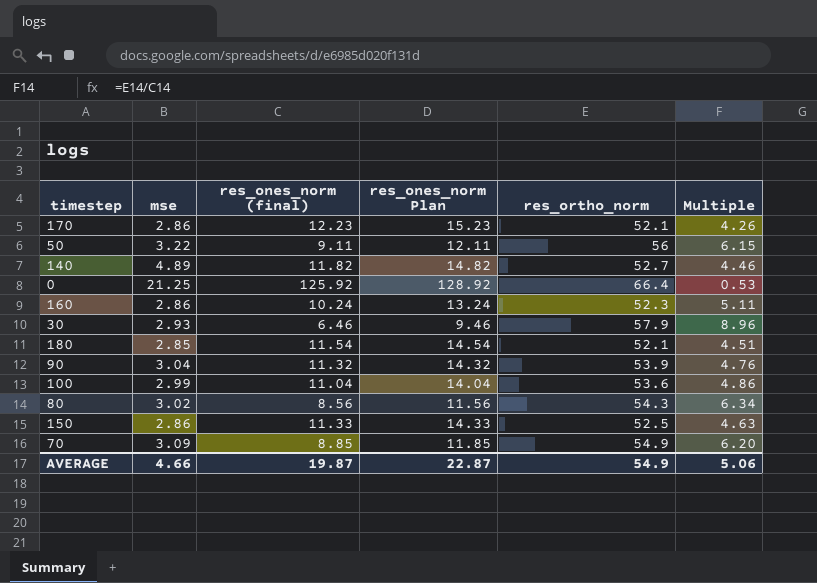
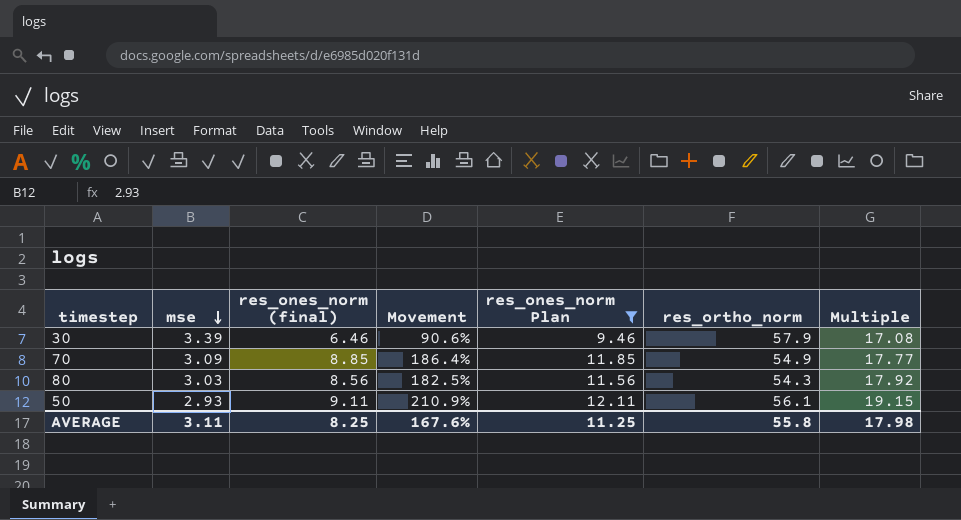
filter: none -> res_ones_norm Plan <= 12.11
row order: none -> mse descending
column Movement | formula: none -> ([res_ones_norm (final)] - [mse]) / [mse]
column Multiple | formula: [res_ortho_norm] / [res_ones_norm (final)] -> [res_ortho_norm] / [mse]
30 | mse: 2.93 -> 3.39
80 | mse: 3.02 -> 3.03
50 | mse: 3.22 -> 2.93
50 | res_ortho_norm: 56 -> 56.1
AVERAGE | mse: 4.66 -> 3.11
AVERAGE | res_ones_norm (final): 19.87 -> 8.25
AVERAGE | res_ones_norm Plan: 22.87 -> 11.25
AVERAGE | res_ortho_norm: 54.9 -> 55.8
AVERAGE | Multiple: 5.06 -> 17.98

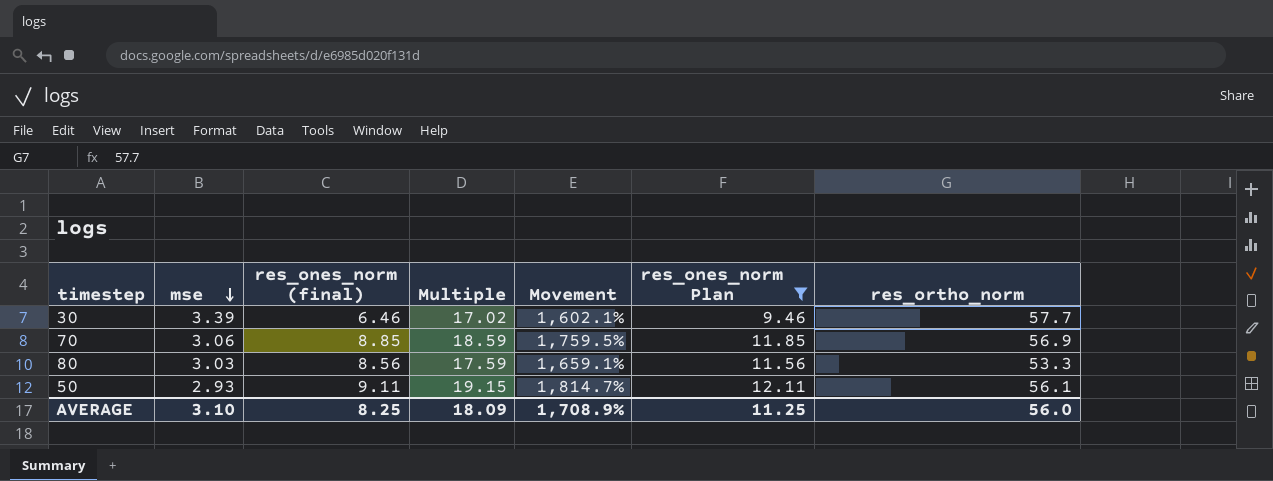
column Multiple | position: 7 -> 4
column Movement | formula: ([res_ones_norm (final)] - [mse]) / [mse] -> ([res_ortho_norm] - [mse]) / [mse]
30 | Multiple: 17.08 -> 17.02
30 | res_ortho_norm: 57.9 -> 57.7
70 | mse: 3.09 -> 3.06
70 | Multiple: 17.77 -> 18.59
70 | res_ortho_norm: 54.9 -> 56.9
80 | Multiple: 17.92 -> 17.59
80 | res_ortho_norm: 54.3 -> 53.3
AVERAGE | mse: 3.11 -> 3.10
AVERAGE | Multiple: 17.98 -> 18.09
AVERAGE | Movement: 167.6% -> 1,708.9%
AVERAGE | res_ortho_norm: 55.8 -> 56.0

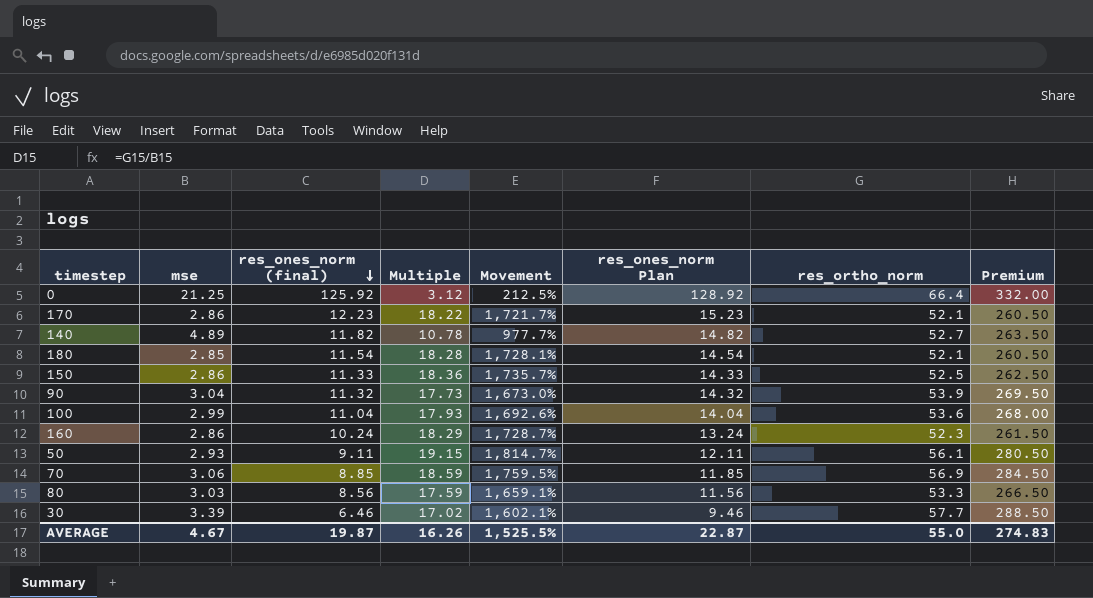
filter: res_ones_norm Plan <= 12.11 -> none
row order: mse descending -> res_ones_norm (final) descending
column Premium | formula: none -> [res_ortho_norm] * 5
AVERAGE | mse: 3.10 -> 4.67
AVERAGE | res_ones_norm (final): 8.25 -> 19.87
AVERAGE | Multiple: 18.09 -> 16.26
AVERAGE | Movement: 1,708.9% -> 1,525.5%
AVERAGE | res_ones_norm Plan: 11.25 -> 22.87
AVERAGE | res_ortho_norm: 56.0 -> 55.0

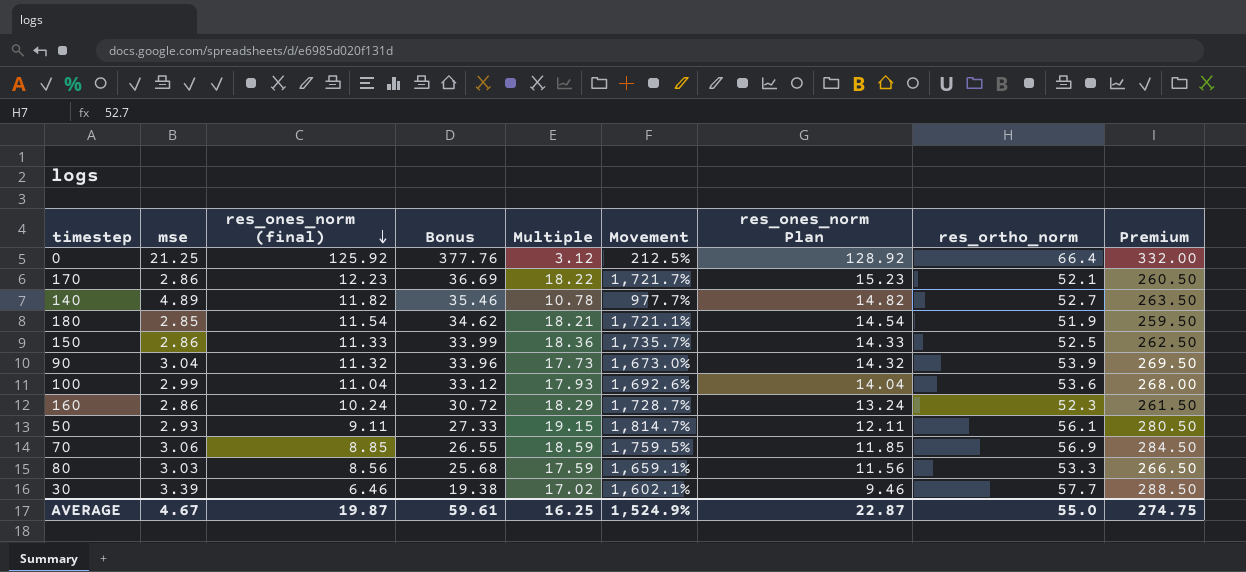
column Bonus | formula: none -> [res_ones_norm (final)] * 3
180 | Multiple: 18.28 -> 18.21
180 | Movement: 1,728.1% -> 1,721.1%
180 | res_ortho_norm: 52.1 -> 51.9
180 | Premium: 260.50 -> 259.50
AVERAGE | Multiple: 16.26 -> 16.25
AVERAGE | Movement: 1,525.5% -> 1,524.9%
AVERAGE | Premium: 274.83 -> 274.75

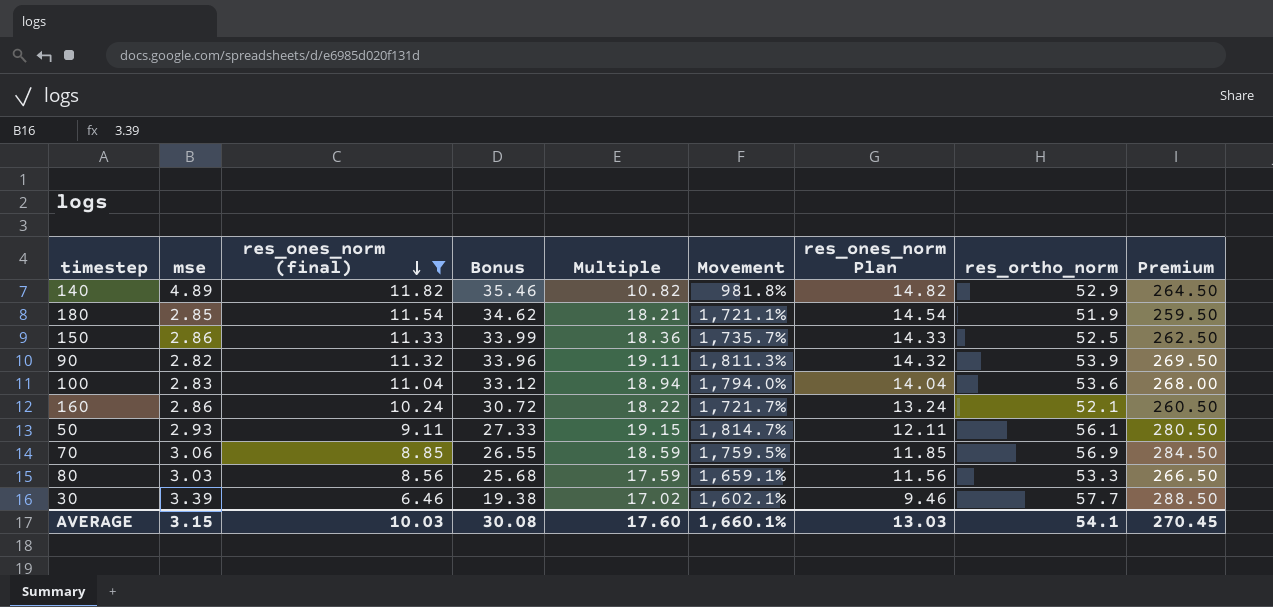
filter: none -> res_ones_norm (final) <= 11.82
140 | Multiple: 10.78 -> 10.82
140 | Movement: 977.7% -> 981.8%
140 | res_ortho_norm: 52.7 -> 52.9
140 | Premium: 263.50 -> 264.50
90 | mse: 3.04 -> 2.82
90 | Multiple: 17.73 -> 19.11
90 | Movement: 1,673.0% -> 1,811.3%
100 | mse: 2.99 -> 2.83
100 | Multiple: 17.93 -> 18.94
100 | Movement: 1,692.6% -> 1,794.0%
160 | Multiple: 18.29 -> 18.22
160 | Movement: 1,728.7% -> 1,721.7%
160 | res_ortho_norm: 52.3 -> 52.1
160 | Premium: 261.50 -> 260.50
AVERAGE | mse: 4.67 -> 3.15
AVERAGE | res_ones_norm (final): 19.87 -> 10.03
AVERAGE | Bonus: 59.61 -> 30.08
AVERAGE | Multiple: 16.25 -> 17.60
AVERAGE | Movement: 1,524.9% -> 1,660.1%
AVERAGE | res_ones_norm Plan: 22.87 -> 13.03
AVERAGE | res_ortho_norm: 55.0 -> 54.1
AVERAGE | Premium: 274.75 -> 270.45

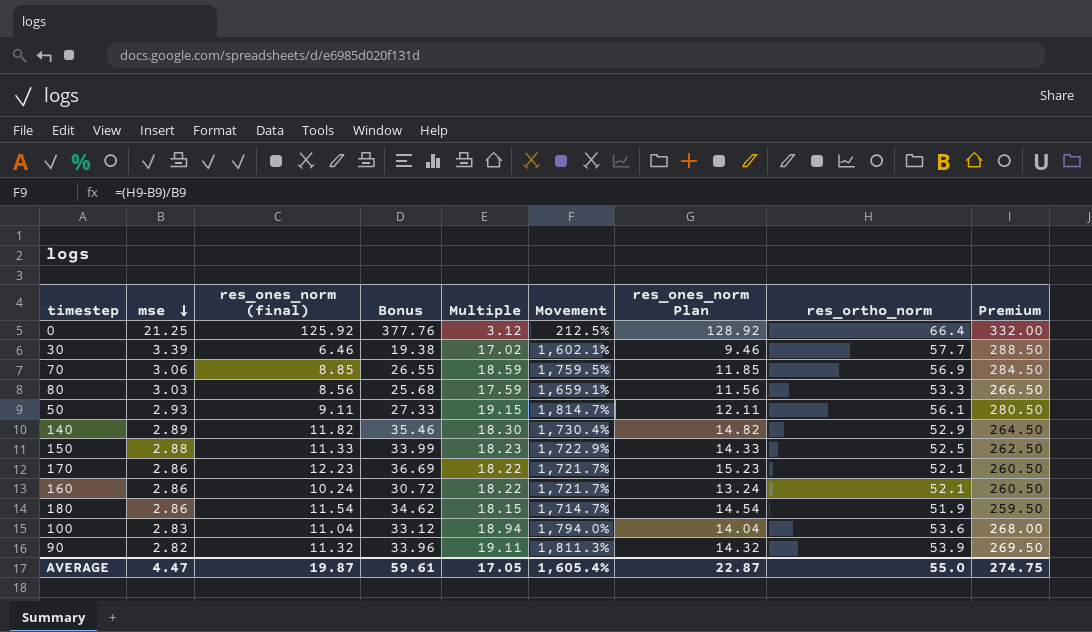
filter: res_ones_norm (final) <= 11.82 -> none
row order: res_ones_norm (final) descending -> mse descending
140 | mse: 4.89 -> 2.89
140 | Multiple: 10.82 -> 18.30
140 | Movement: 981.8% -> 1,730.4%
150 | mse: 2.86 -> 2.88
150 | Multiple: 18.36 -> 18.23
150 | Movement: 1,735.7% -> 1,722.9%
180 | mse: 2.85 -> 2.86
180 | Multiple: 18.21 -> 18.15
180 | Movement: 1,721.1% -> 1,714.7%
AVERAGE | mse: 3.15 -> 4.47
AVERAGE | res_ones_norm (final): 10.03 -> 19.87
AVERAGE | Bonus: 30.08 -> 59.61
AVERAGE | Multiple: 17.60 -> 17.05
AVERAGE | Movement: 1,660.1% -> 1,605.4%
AVERAGE | res_ones_norm Plan: 13.03 -> 22.87
AVERAGE | res_ortho_norm: 54.1 -> 55.0
AVERAGE | Premium: 270.45 -> 274.75

